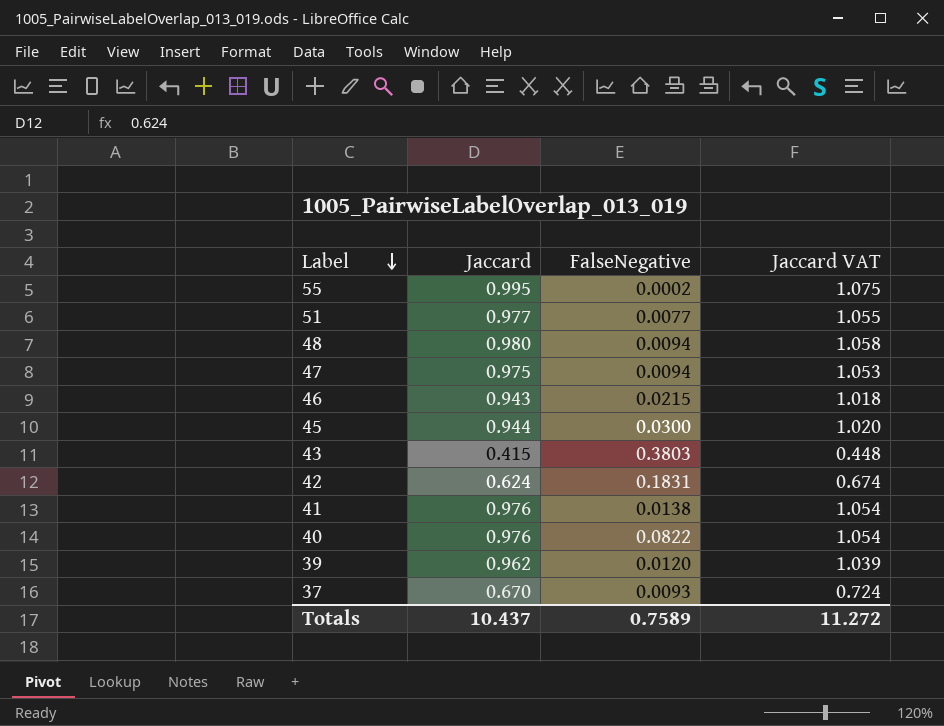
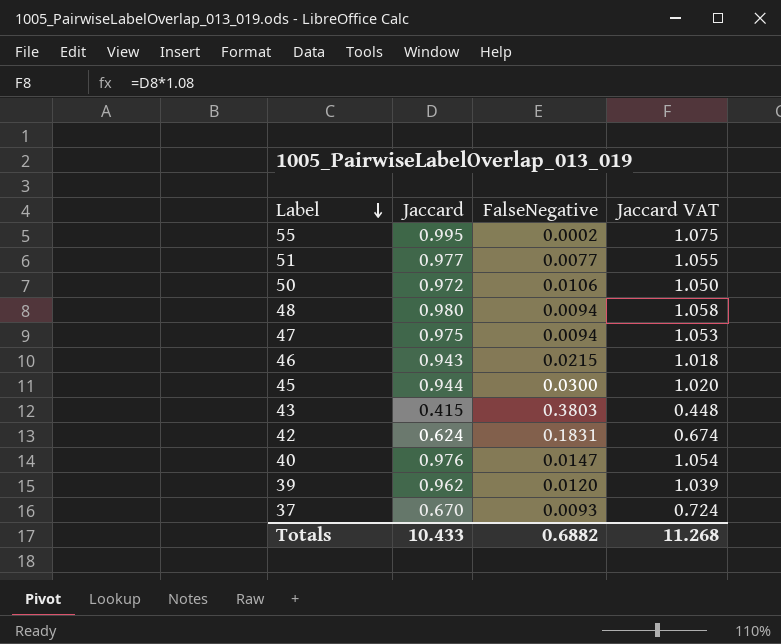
row 41: 0.976 | 0.0138 | 1.054 -> none
row 50: none -> 0.972 | 0.0106 | 1.050
40 | FalseNegative: 0.0822 -> 0.0147
Totals | Jaccard: 10.437 -> 10.433
Totals | FalseNegative: 0.7589 -> 0.6882
Totals | Jaccard VAT: 11.272 -> 11.268

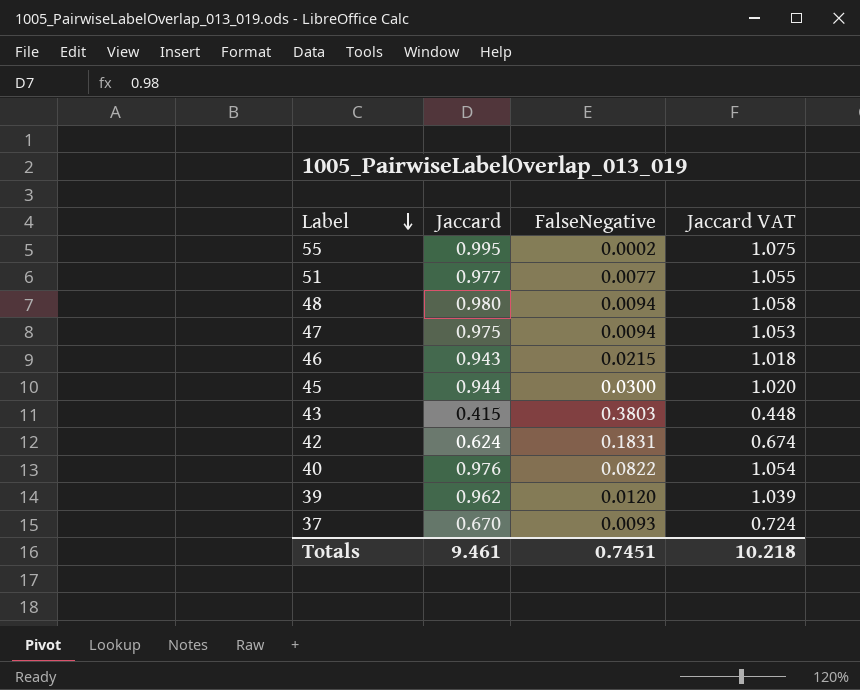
row 50: 0.972 | 0.0106 | 1.050 -> none
40 | FalseNegative: 0.0147 -> 0.0822
Totals | Jaccard: 10.433 -> 9.461
Totals | FalseNegative: 0.6882 -> 0.7451
Totals | Jaccard VAT: 11.268 -> 10.218

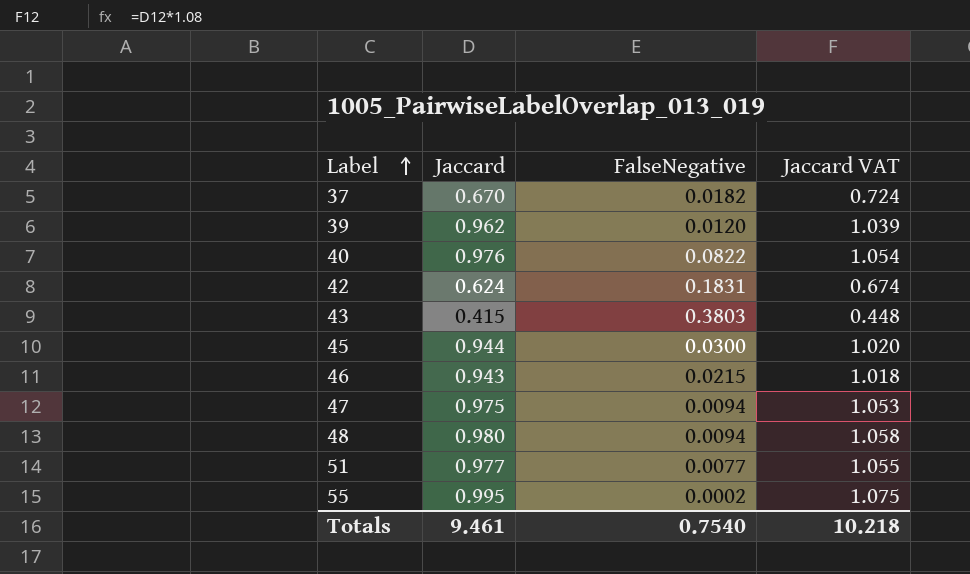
row order: Label descending -> Label ascending
37 | FalseNegative: 0.0093 -> 0.0182
Totals | FalseNegative: 0.7451 -> 0.7540

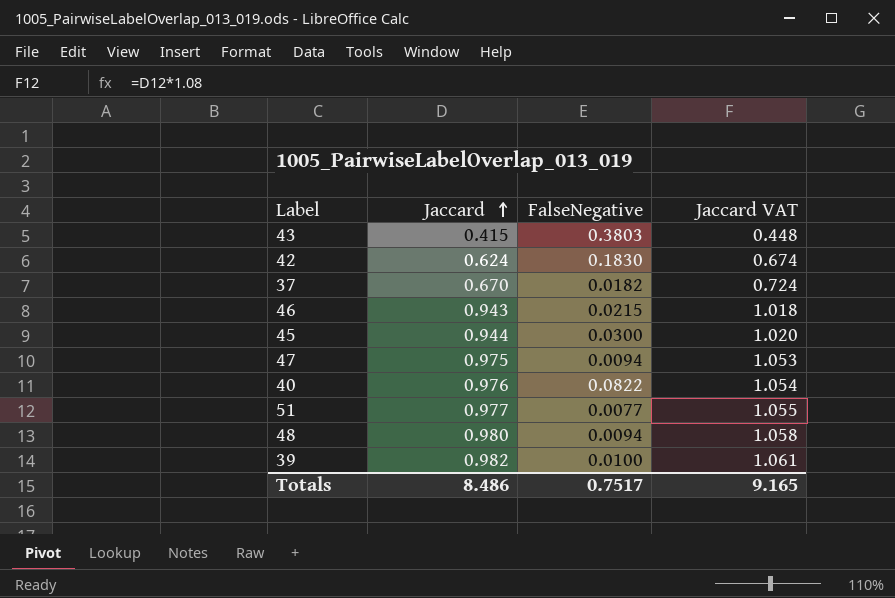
row order: Label ascending -> Jaccard ascending
row 55: 0.995 | 0.0002 | 1.075 -> none
42 | FalseNegative: 0.1831 -> 0.1830
39 | Jaccard: 0.962 -> 0.982
39 | FalseNegative: 0.0120 -> 0.0100
39 | Jaccard VAT: 1.039 -> 1.061
Totals | Jaccard: 9.461 -> 8.486
Totals | FalseNegative: 0.7540 -> 0.7517
Totals | Jaccard VAT: 10.218 -> 9.165

